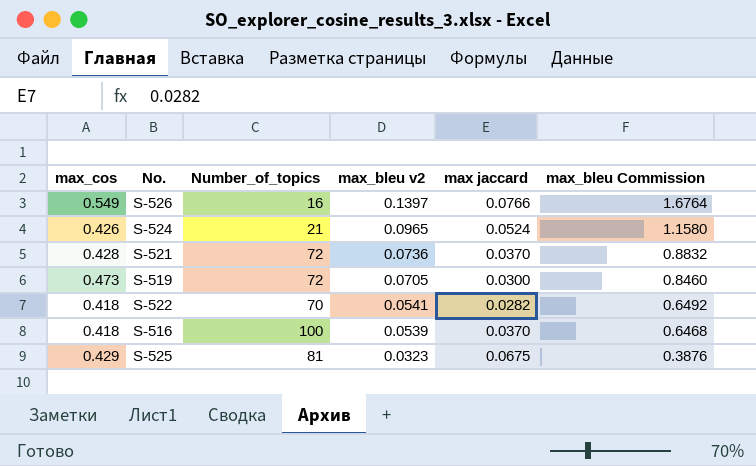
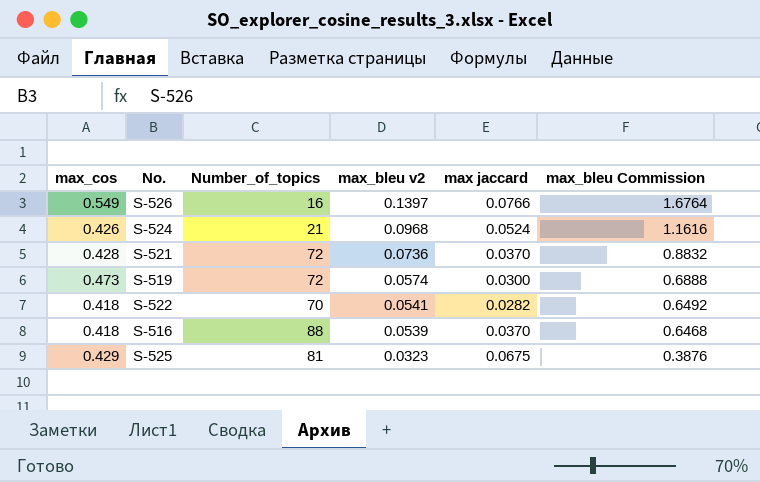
S-524 | max_bleu v2: 0.0965 -> 0.0968
S-524 | max_bleu Commission: 1.1580 -> 1.1616
S-519 | max_bleu v2: 0.0705 -> 0.0574
S-519 | max_bleu Commission: 0.8460 -> 0.6888
S-516 | Number_of_topics: 100 -> 88

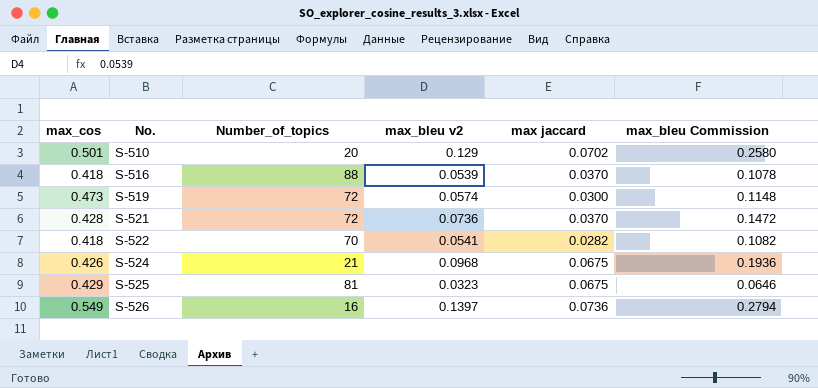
row order: max_bleu v2 descending -> No. ascending
column max_bleu Commission | formula: [max_bleu v2] * 12 -> [max_bleu v2] * 2
row S-510: none -> 0.501 | 20 | 0.129 | 0.0702 | 0.2580
S-524 | max jaccard: 0.0524 -> 0.0675
S-526 | max jaccard: 0.0766 -> 0.0736

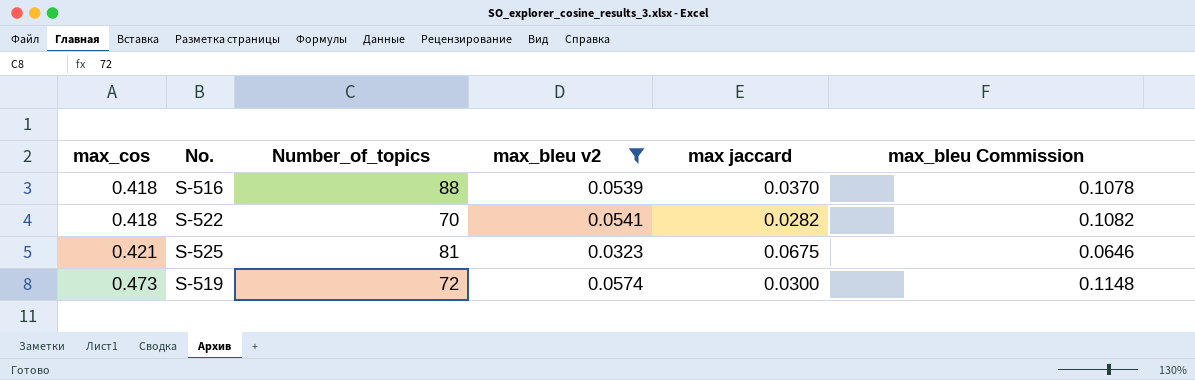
filter: none -> max_bleu v2 <= 0.0574
row order: No. ascending -> max_cos ascending
S-525 | max_cos: 0.429 -> 0.421

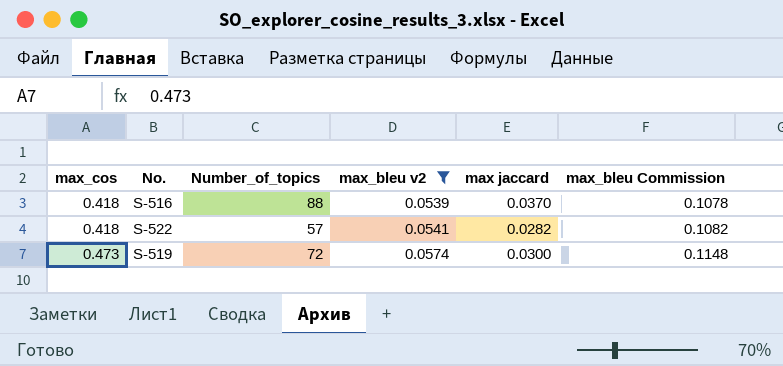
row S-525: 0.421 | 81 | 0.0323 | 0.0675 | 0.0646 -> none
S-522 | Number_of_topics: 70 -> 57

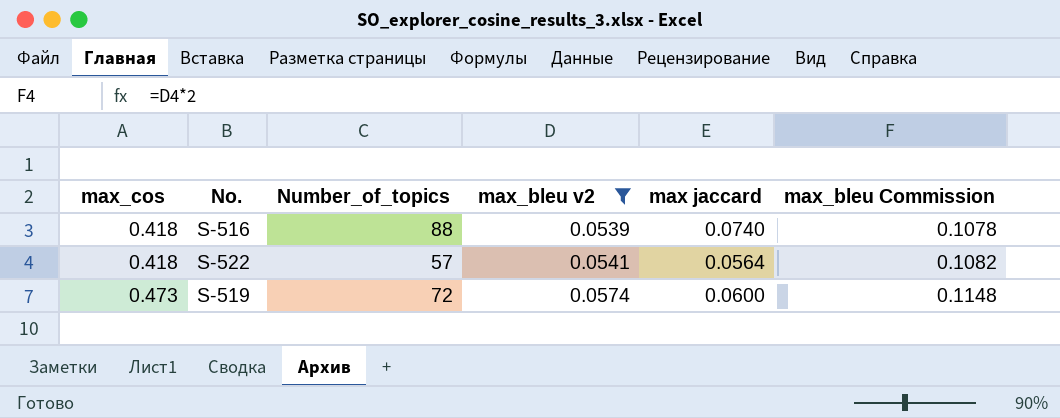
S-516 | max jaccard: 0.0370 -> 0.0740
S-522 | max jaccard: 0.0282 -> 0.0564
S-519 | max jaccard: 0.0300 -> 0.0600

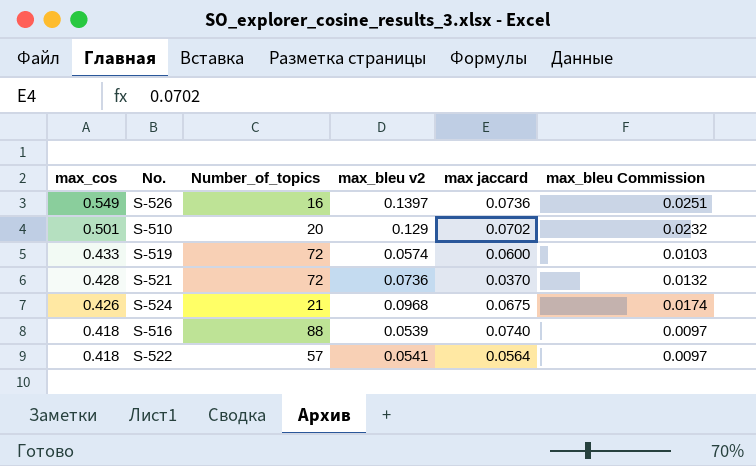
filter: max_bleu v2 <= 0.0574 -> none
row order: max_cos ascending -> max_cos descending
column max_bleu Commission | formula: [max_bleu v2] * 2 -> [max_bleu v2] * 0.18
S-519 | max_cos: 0.473 -> 0.433

